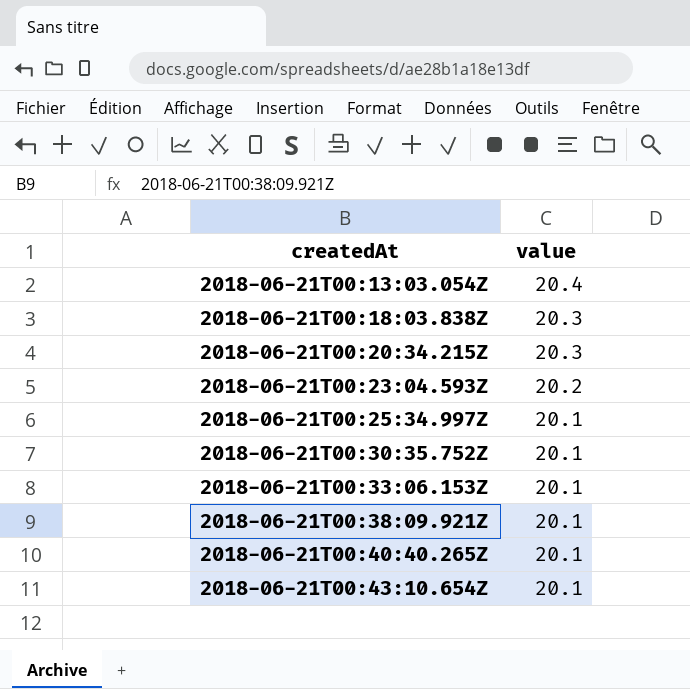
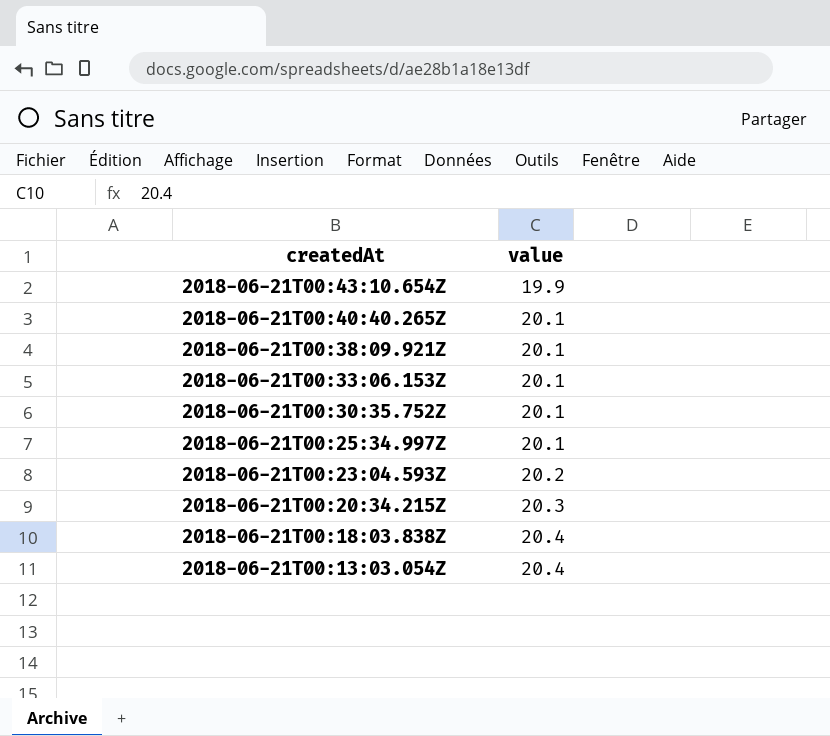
row order: createdAt ascending -> createdAt descending
2018-06-21T00:43:10.654Z | value: 20.1 -> 19.9
2018-06-21T00:18:03.838Z | value: 20.3 -> 20.4

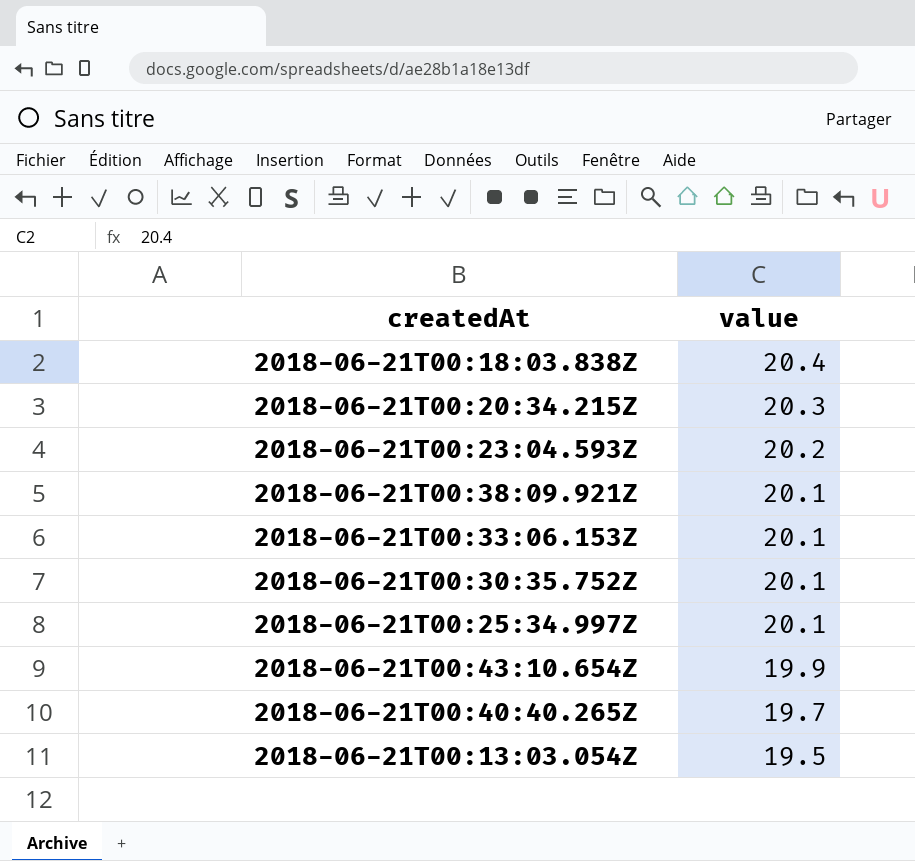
row order: createdAt descending -> value descending
2018-06-21T00:40:40.265Z | value: 20.1 -> 19.7
2018-06-21T00:13:03.054Z | value: 20.4 -> 19.5

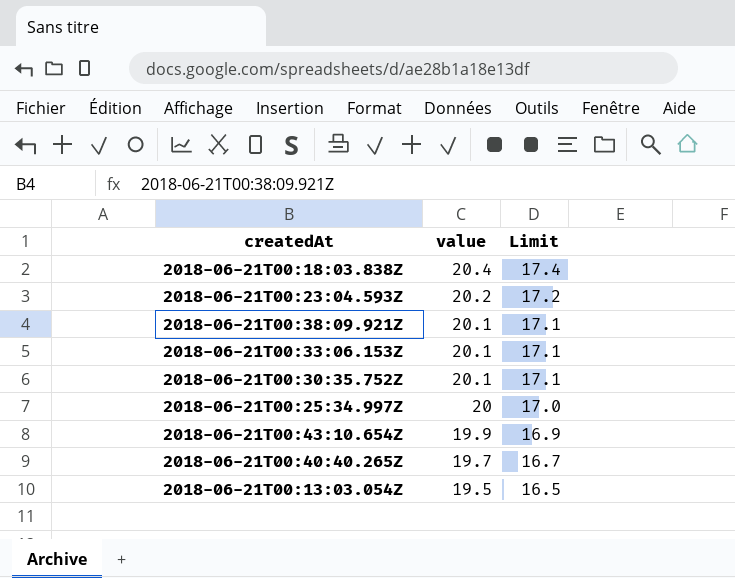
column Limit | formula: none -> [value] - 3
row 2018-06-21T00:20:34.215Z: 20.3 -> none
2018-06-21T00:25:34.997Z | value: 20.1 -> 20

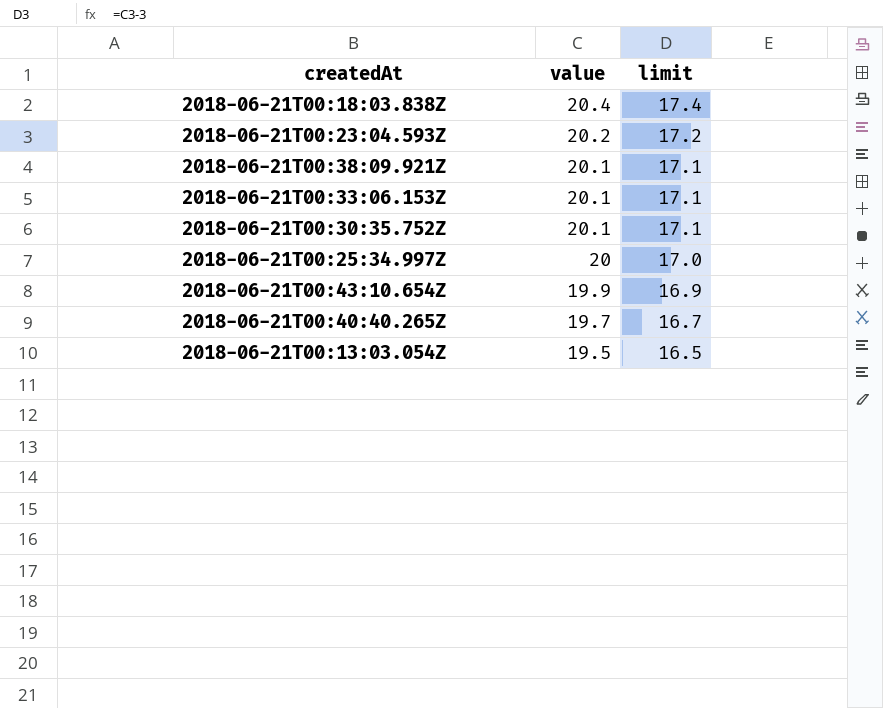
column name: Limit -> limit

